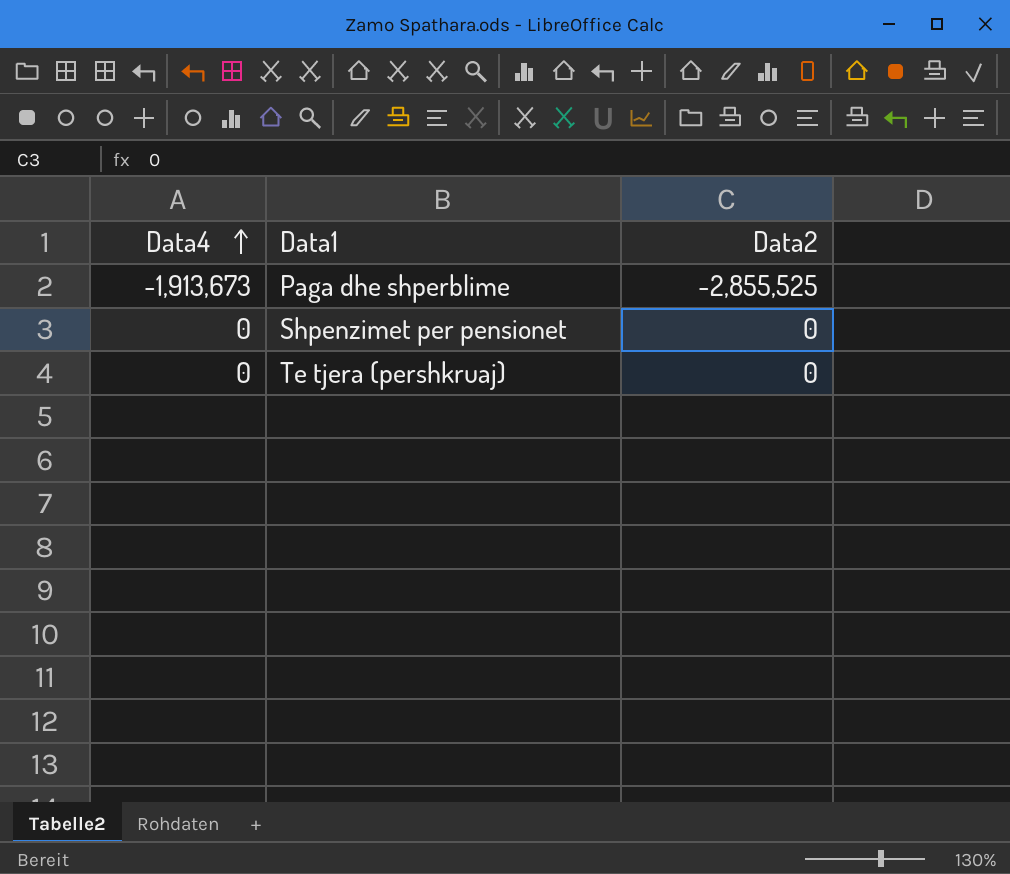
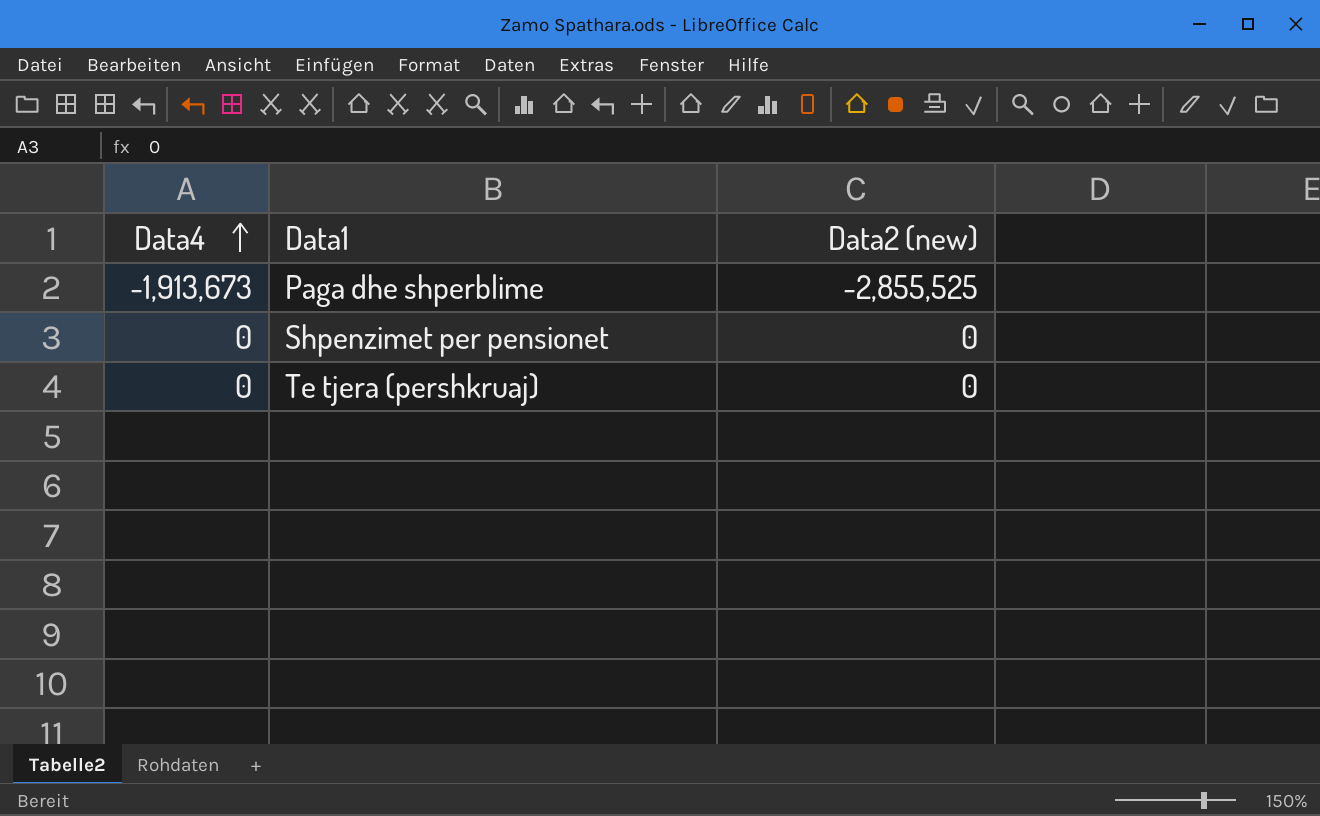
column name: Data2 -> Data2 (new)

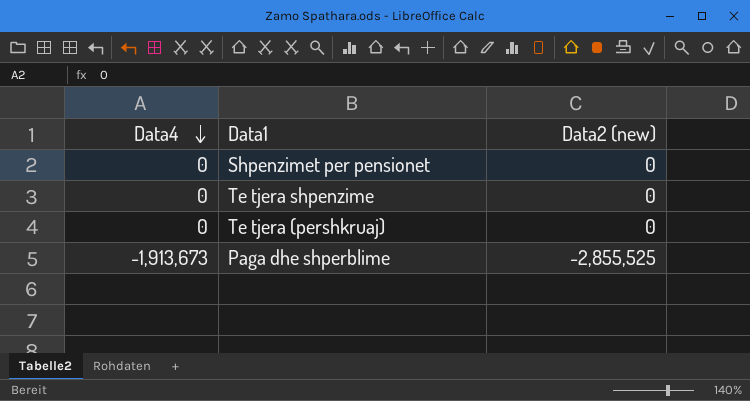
row order: Data4 ascending -> Data4 descending
row Te tjera shpenzime: none -> 0 | 0

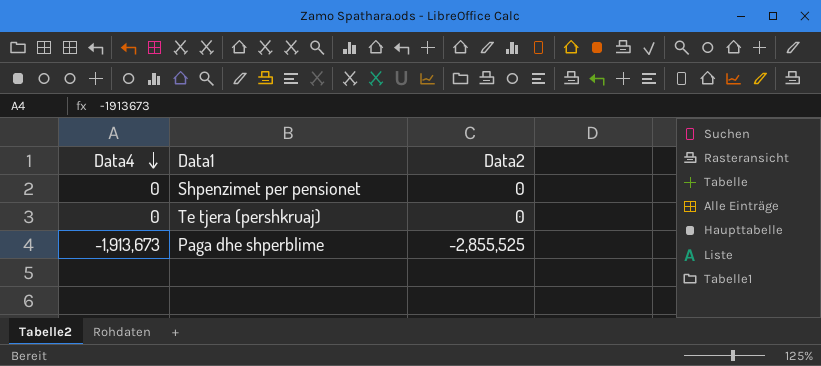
column name: Data2 (new) -> Data2
row Te tjera shpenzime: 0 | 0 -> none

